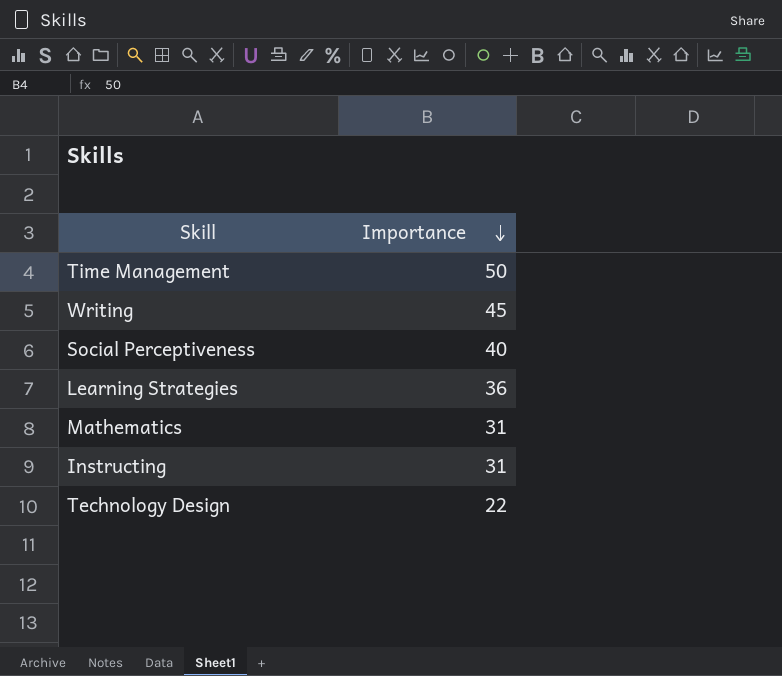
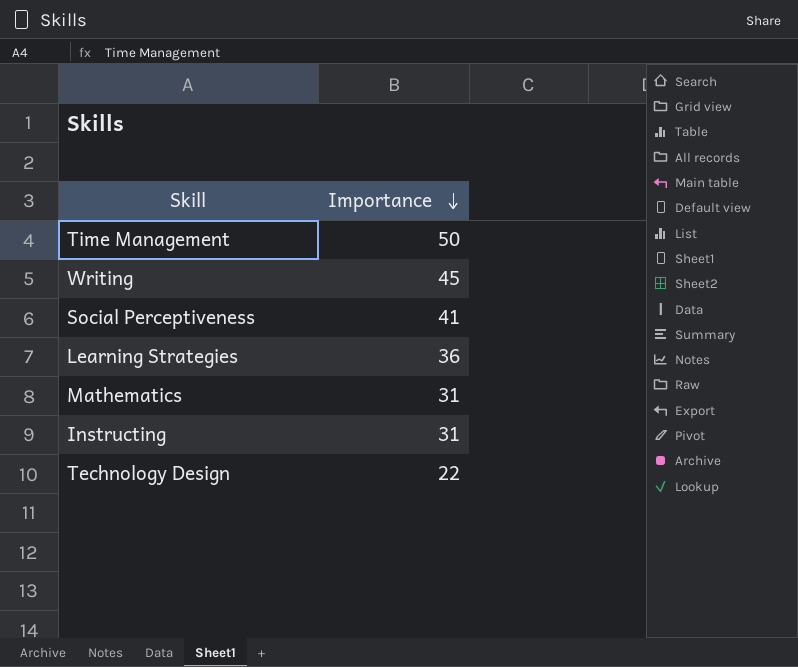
Social Perceptiveness | Importance: 40 -> 41

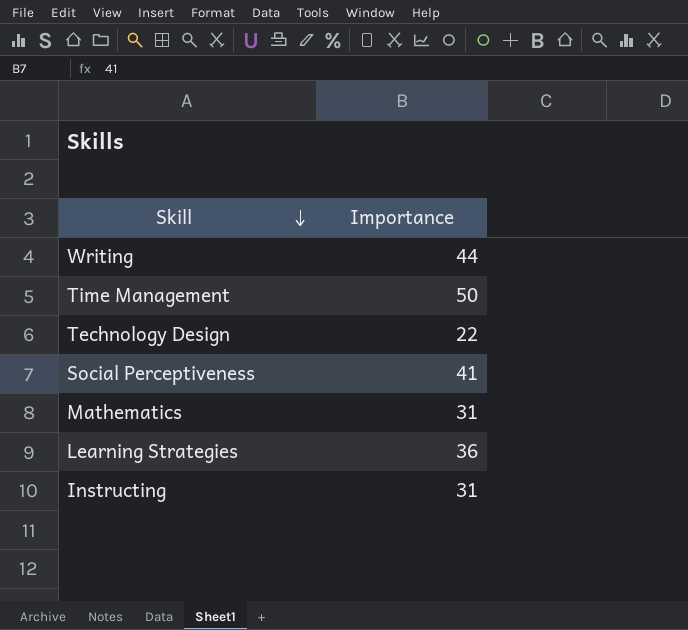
row order: Importance descending -> Skill descending
Writing | Importance: 45 -> 44

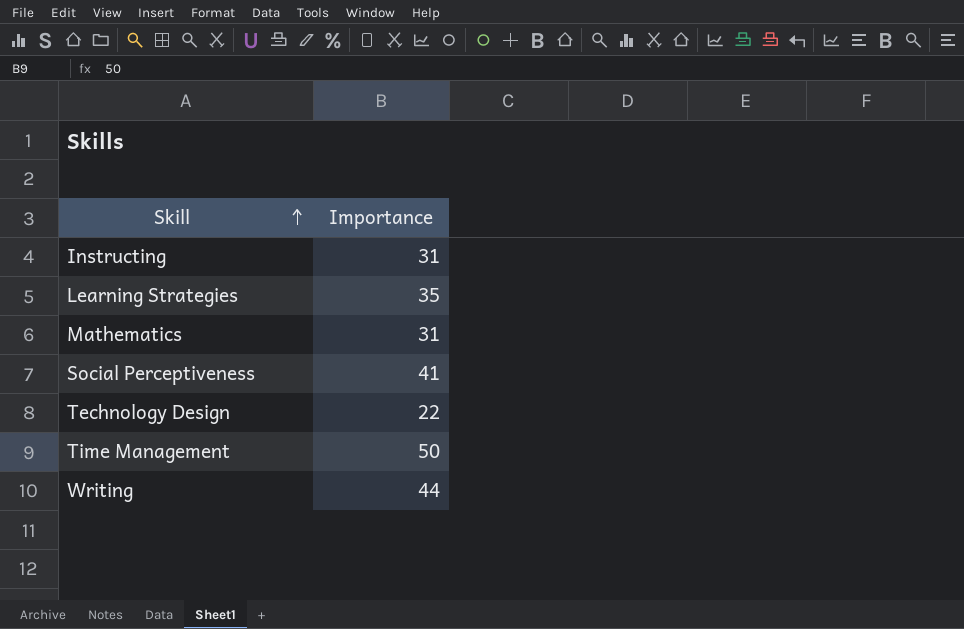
row order: Skill descending -> Skill ascending
Learning Strategies | Importance: 36 -> 35

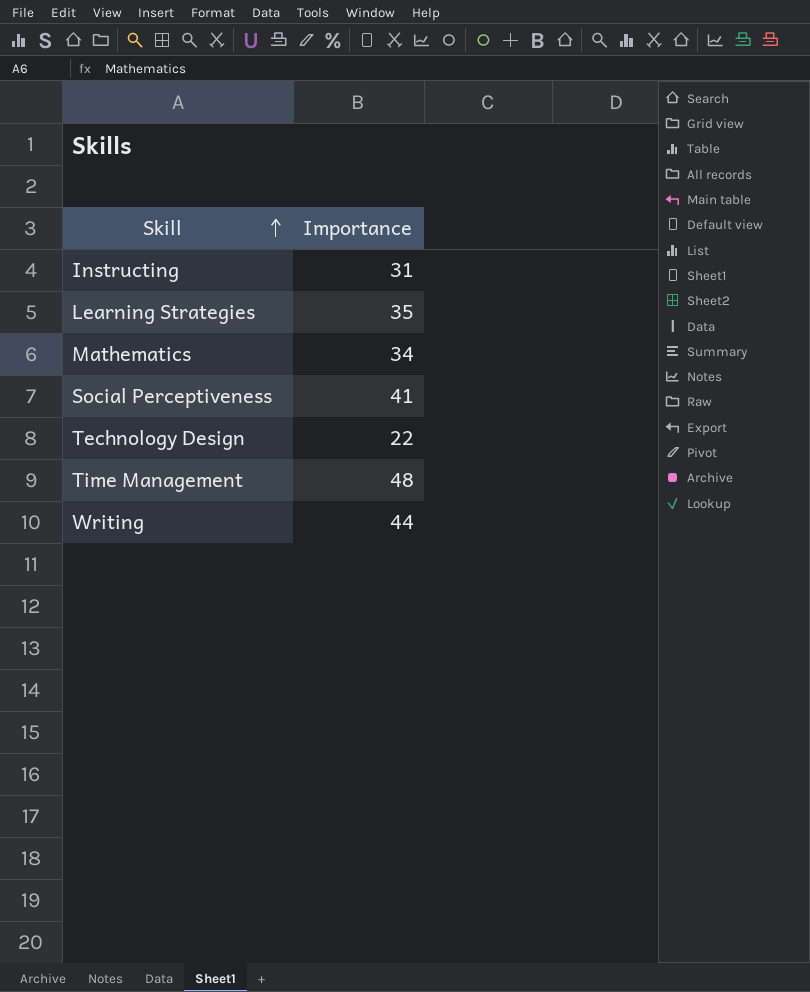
Mathematics | Importance: 31 -> 34
Time Management | Importance: 50 -> 48

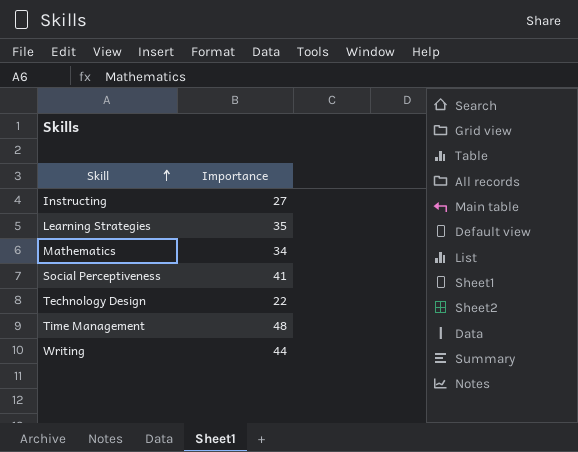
Instructing | Importance: 31 -> 27

